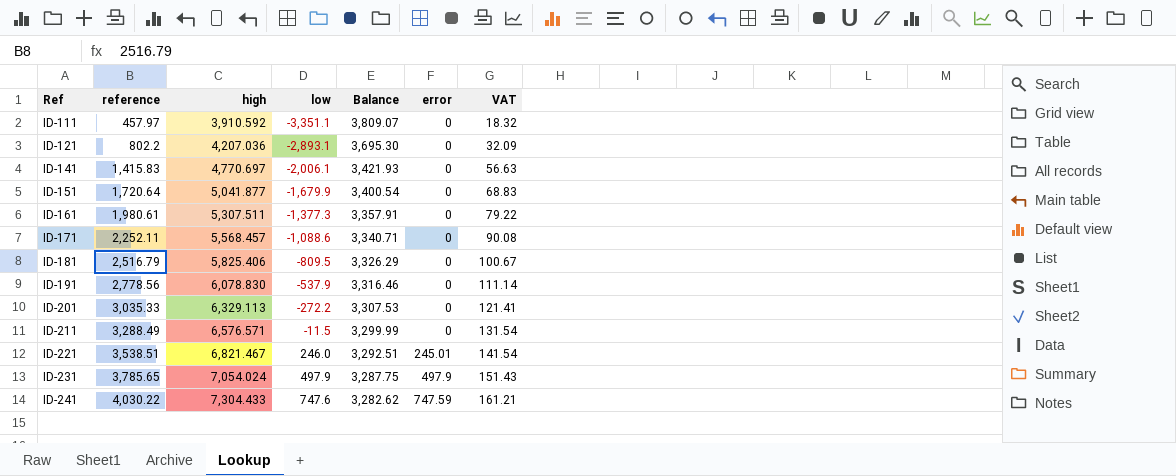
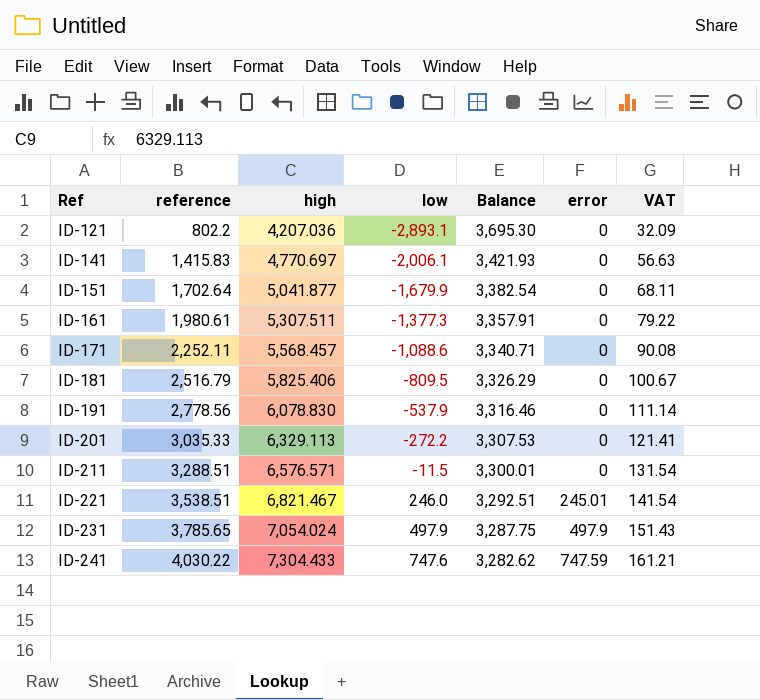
row ID-111: 457.97 | 3,910.592 | -3,351.1 | 3,809.07 | 0 | 18.32 -> none
ID-151 | reference: 1,720.64 -> 1,702.64
ID-151 | Balance: 3,400.54 -> 3,382.54
ID-151 | VAT: 68.83 -> 68.11
ID-211 | reference: 3,288.49 -> 3,288.51
ID-211 | Balance: 3,299.99 -> 3,300.01

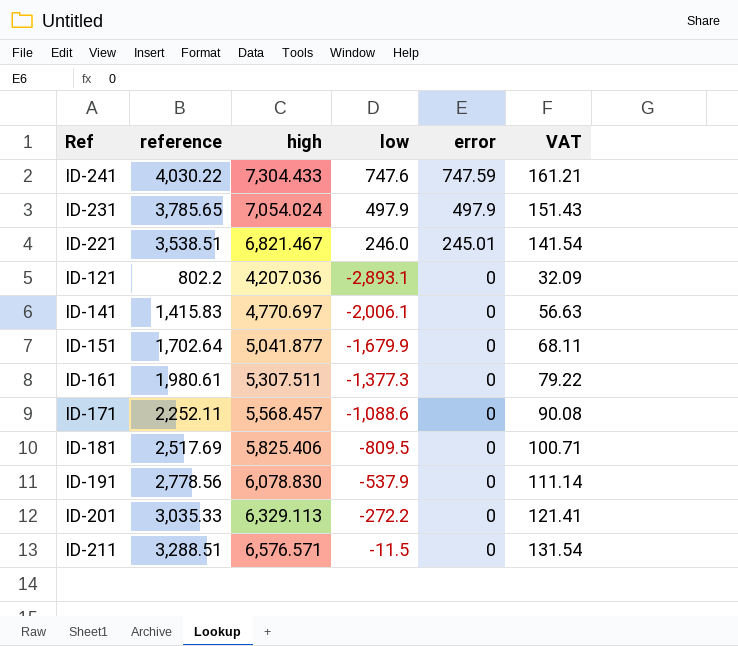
row order: Ref ascending -> error descending
column Balance | formula: [reference] - [low] -> none
ID-181 | reference: 2,516.79 -> 2,517.69
ID-181 | VAT: 100.67 -> 100.71

